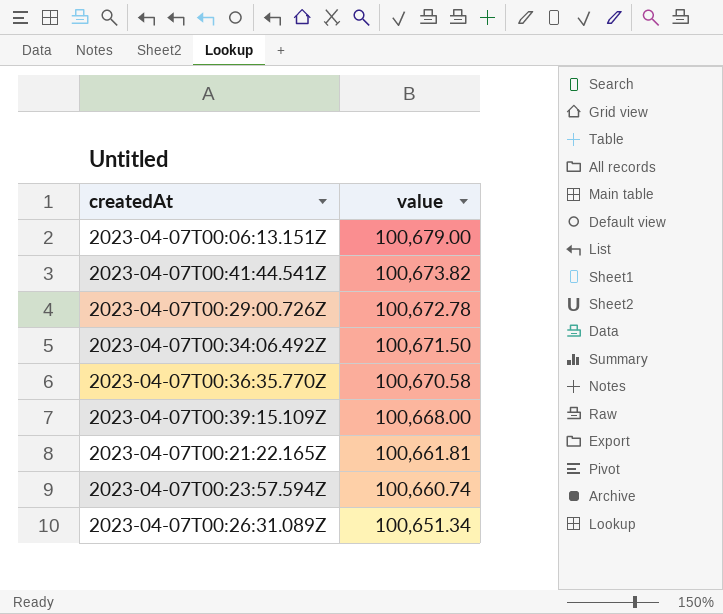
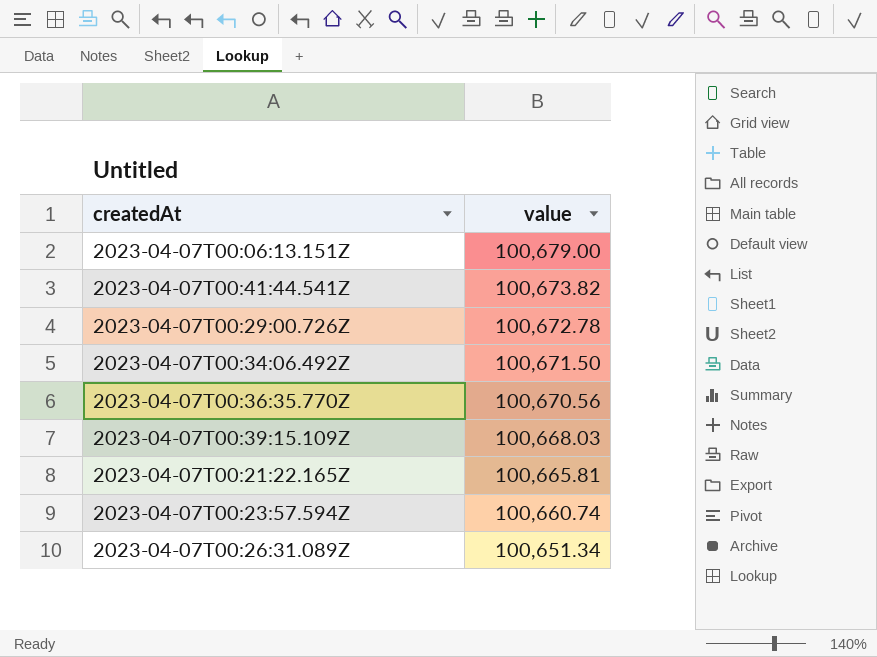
2023-04-07T00:36:35.770Z | value: 100,670.58 -> 100,670.56
2023-04-07T00:39:15.109Z | value: 100,668.00 -> 100,668.03
2023-04-07T00:21:22.165Z | value: 100,661.81 -> 100,665.81

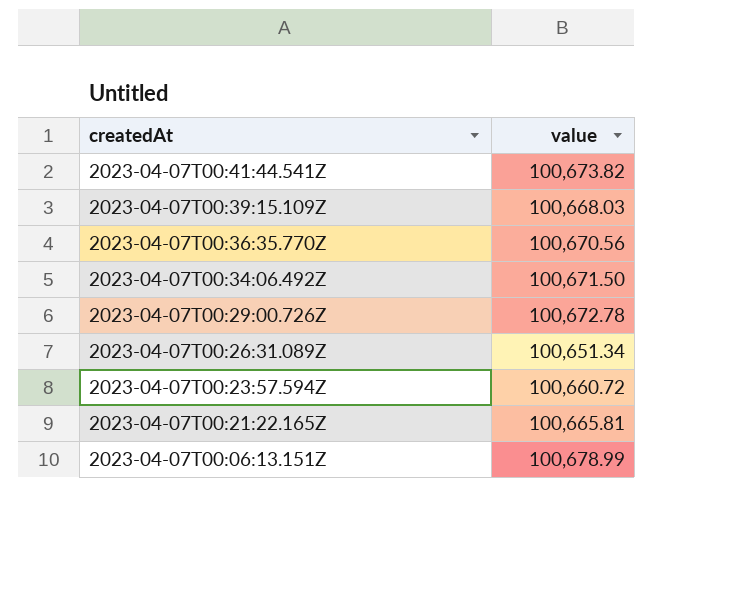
row order: value descending -> createdAt descending
2023-04-07T00:23:57.594Z | value: 100,660.74 -> 100,660.72
2023-04-07T00:06:13.151Z | value: 100,679.00 -> 100,678.99

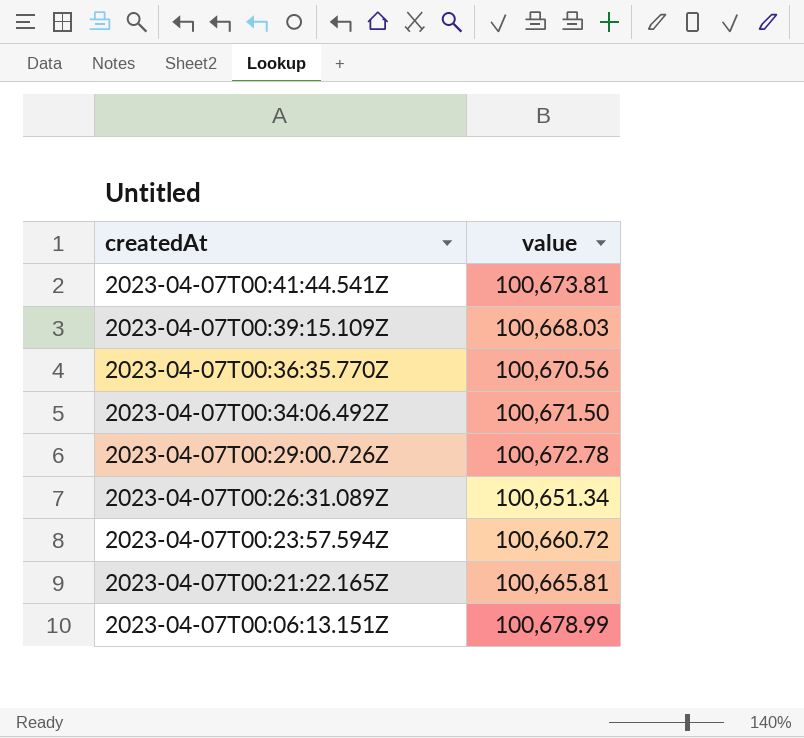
2023-04-07T00:41:44.541Z | value: 100,673.82 -> 100,673.81

